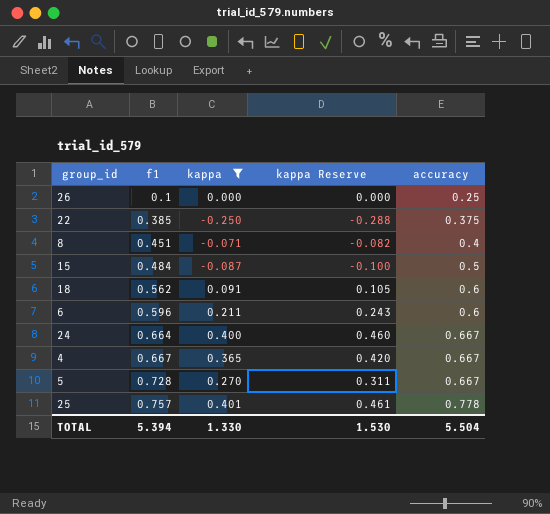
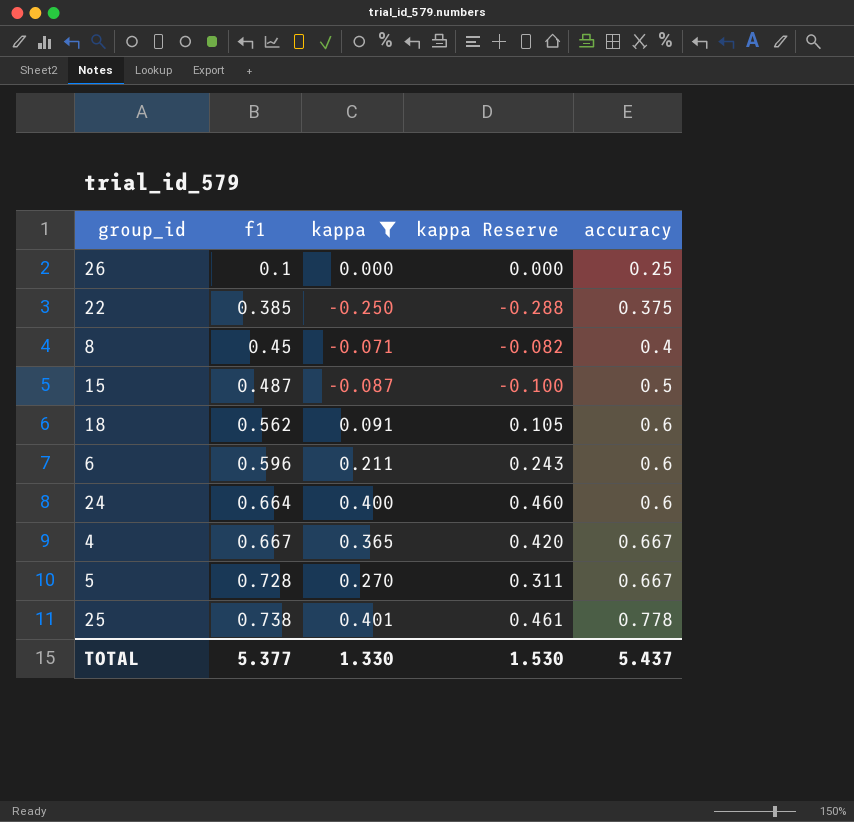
8 | f1: 0.451 -> 0.45
15 | f1: 0.484 -> 0.487
24 | accuracy: 0.667 -> 0.6
25 | f1: 0.757 -> 0.738
TOTAL | f1: 5.394 -> 5.377
TOTAL | accuracy: 5.504 -> 5.437

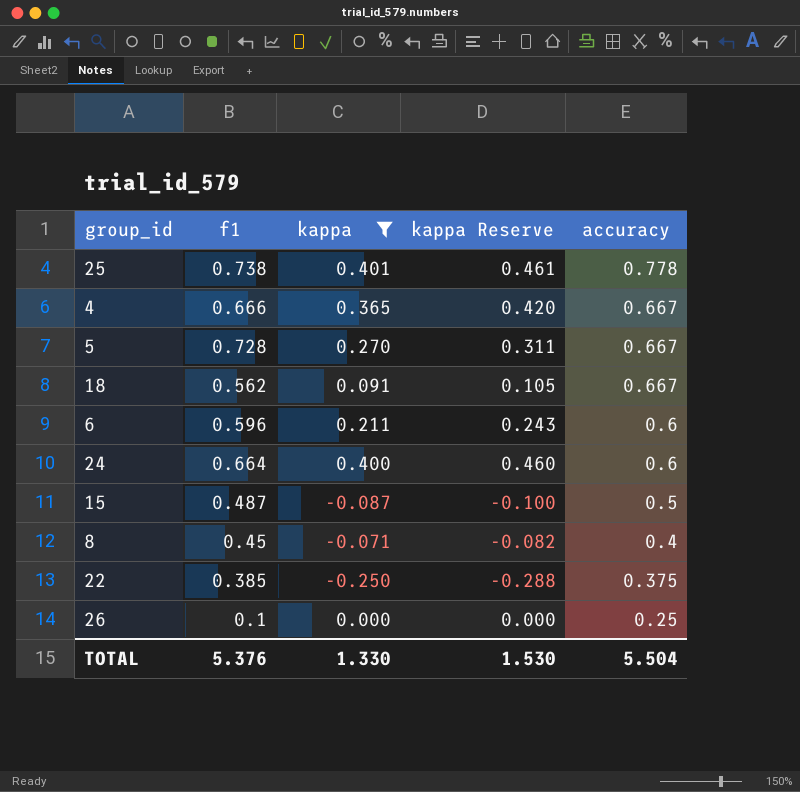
row order: f1 ascending -> accuracy descending
4 | f1: 0.667 -> 0.666
18 | accuracy: 0.6 -> 0.667
TOTAL | f1: 5.377 -> 5.376
TOTAL | accuracy: 5.437 -> 5.504

